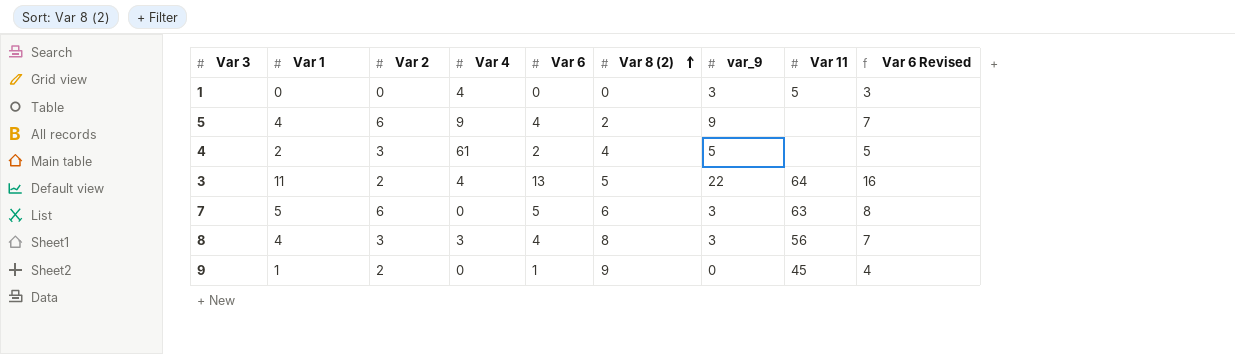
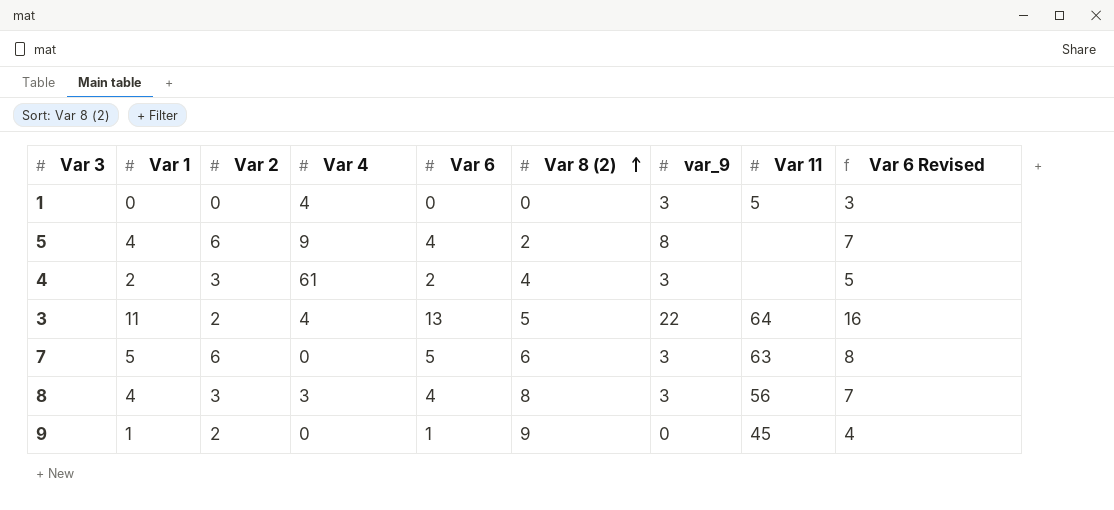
5 | var_9: 9 -> 8
4 | var_9: 5 -> 3

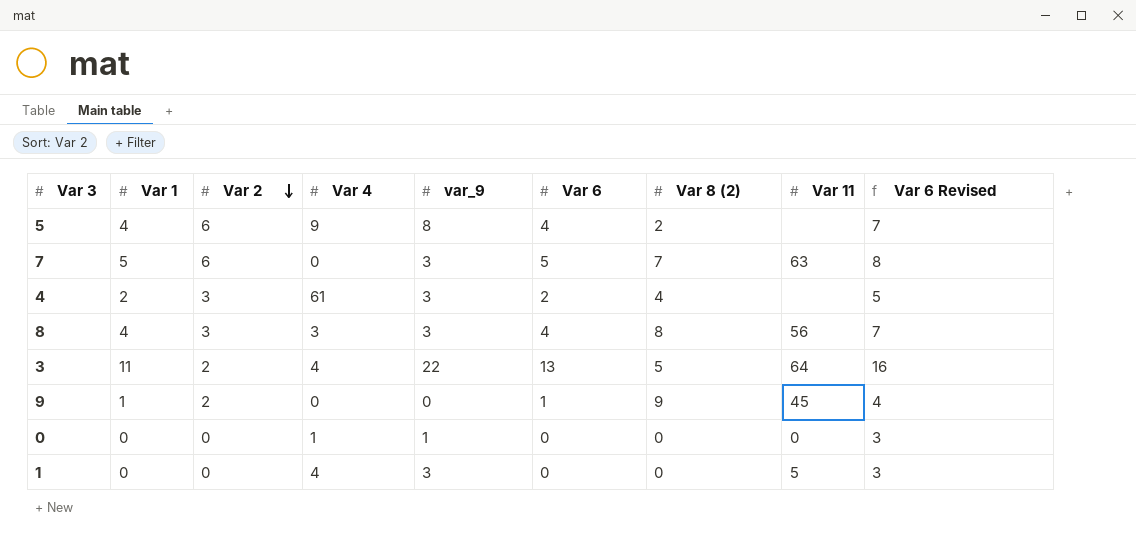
row order: Var 8 (2) ascending -> Var 2 descending
column var_9 | position: 7 -> 5
7 | Var 8 (2): 6 -> 7
row 0: none -> 0 | 0 | 1 | 1 | 0 | 0 | 0 | 3

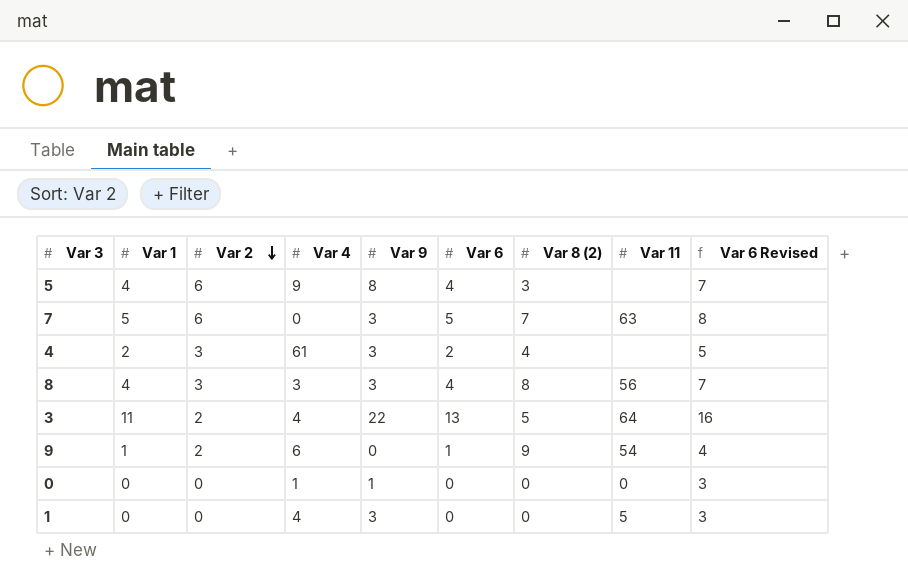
column name: var_9 -> Var 9
5 | Var 8 (2): 2 -> 3
9 | Var 4: 0 -> 6
9 | Var 11: 45 -> 54

